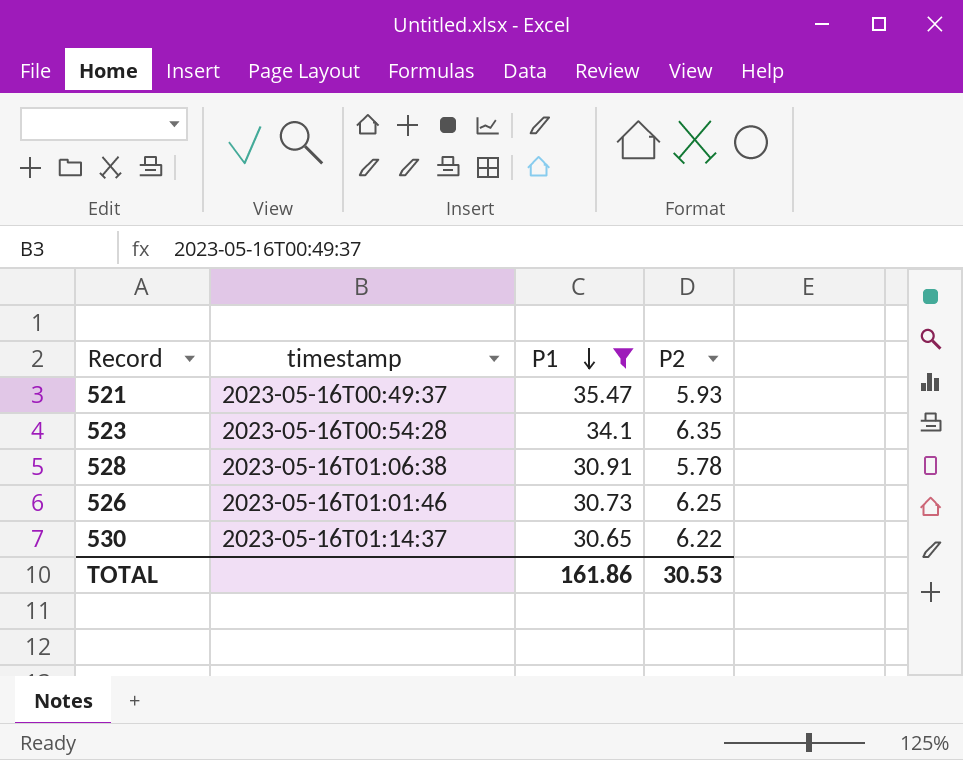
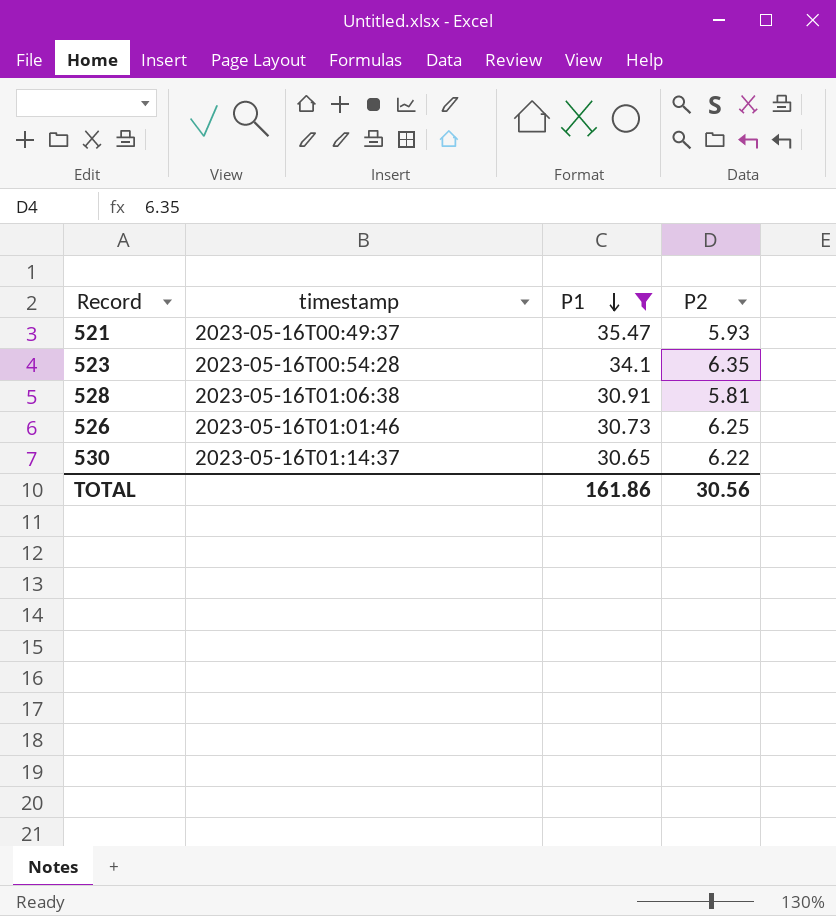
528 | P2: 5.78 -> 5.81
TOTAL | P2: 30.53 -> 30.56

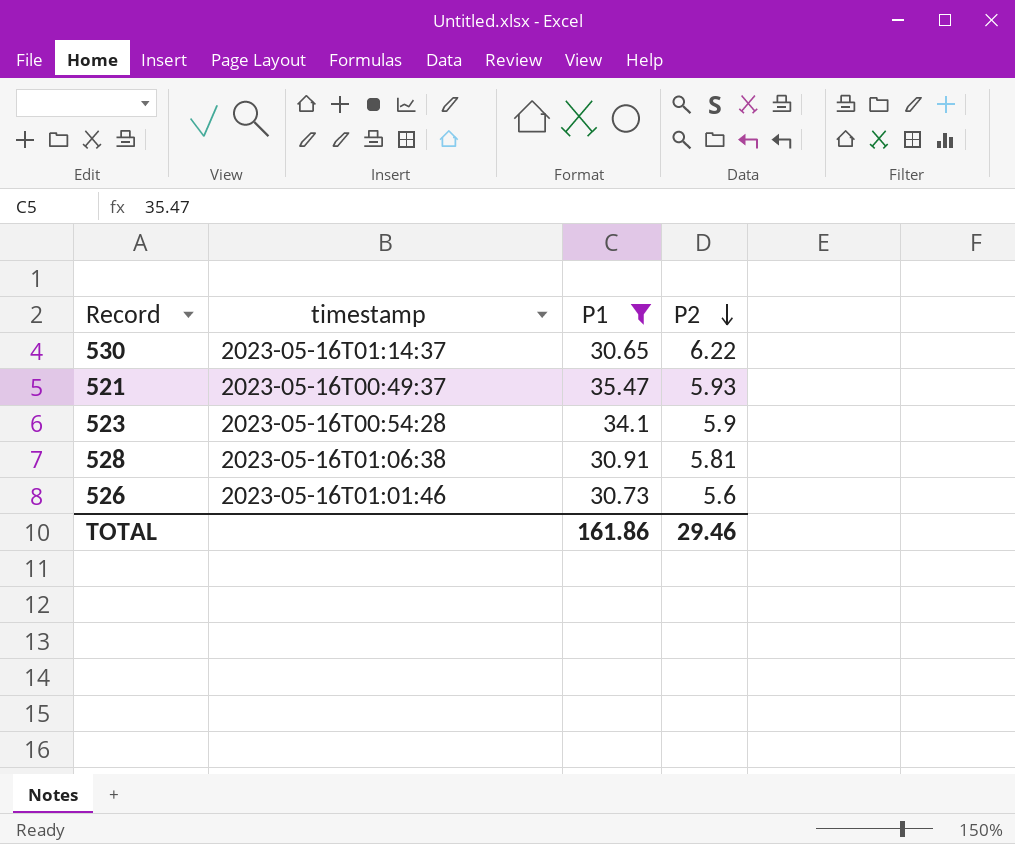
row order: P1 descending -> P2 descending
523 | P2: 6.35 -> 5.9
526 | P2: 6.25 -> 5.6
TOTAL | P2: 30.56 -> 29.46

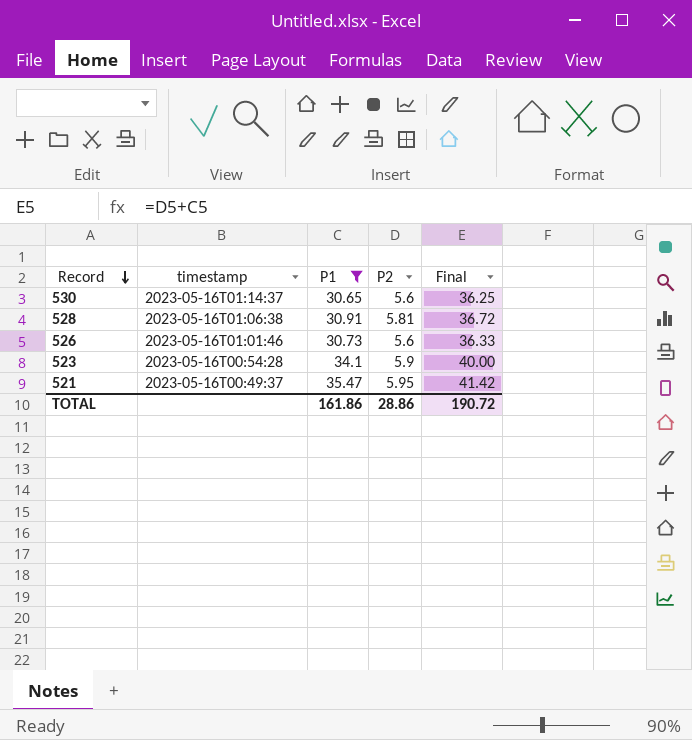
row order: P2 descending -> Record descending
column Final | formula: none -> [P1] + [P2]
530 | P2: 6.22 -> 5.6
521 | P2: 5.93 -> 5.95
TOTAL | P2: 29.46 -> 28.86

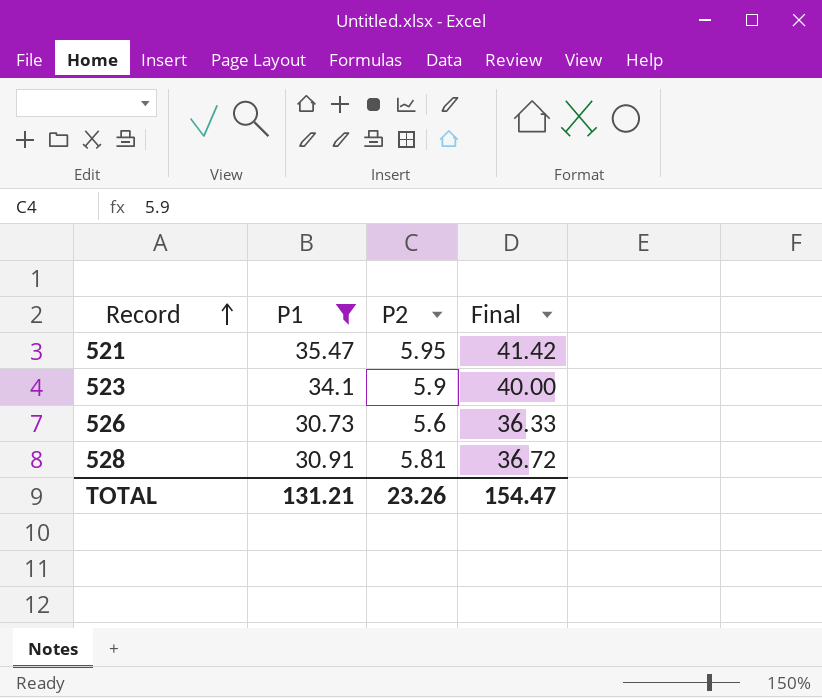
row order: Record descending -> Record ascending
column timestamp | position: 2 -> none
row 530: 2023-05-16T01:14:37 | 30.65 | 5.6 | 36.25 -> none
TOTAL | P1: 161.86 -> 131.21
TOTAL | P2: 28.86 -> 23.26
TOTAL | Final: 190.72 -> 154.47

